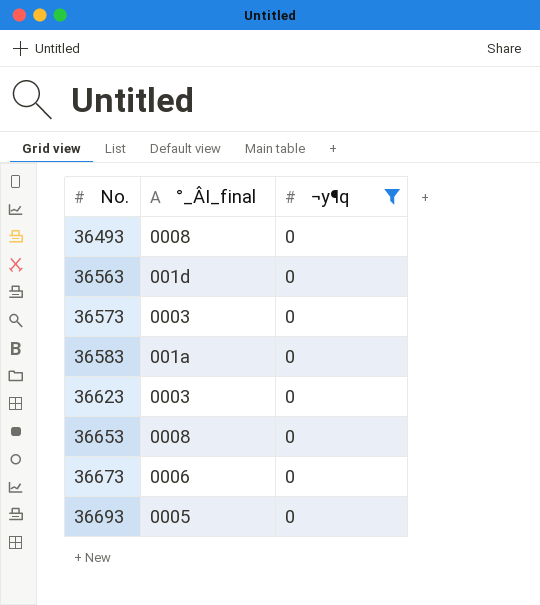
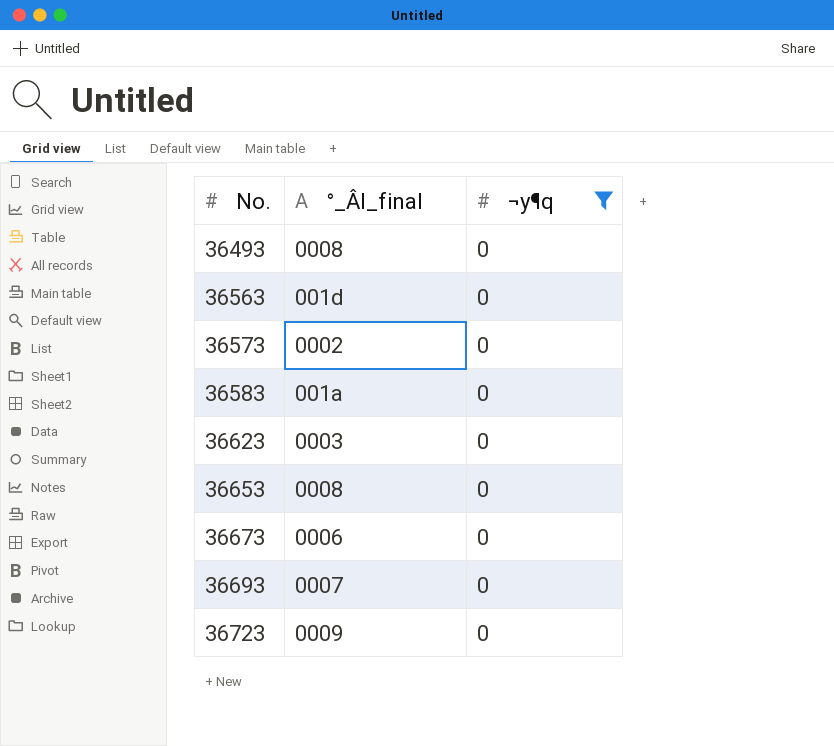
36573 | °_ÂI_final: 0003 -> 0002
36693 | °_ÂI_final: 0005 -> 0007
row 36723: none -> 0009 | 0

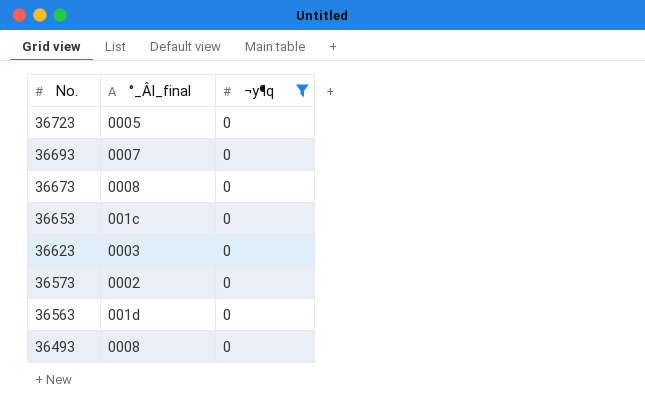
row order: No. ascending -> No. descending
row 36583: 001a | 0 -> none
36723 | °_ÂI_final: 0009 -> 0005
36673 | °_ÂI_final: 0006 -> 0008
36653 | °_ÂI_final: 0008 -> 001c

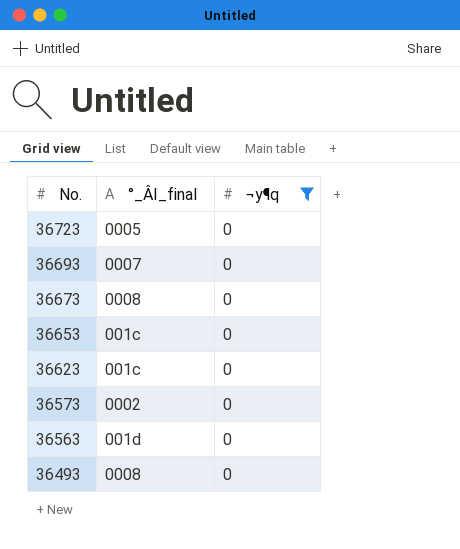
36623 | °_ÂI_final: 0003 -> 001c

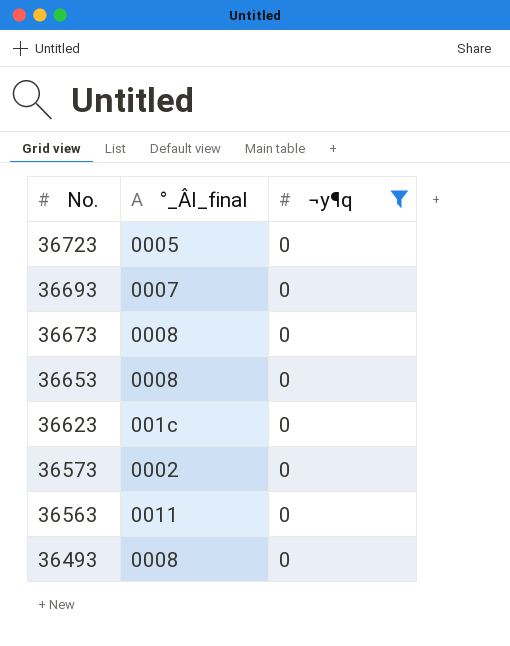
36653 | °_ÂI_final: 001c -> 0008
36563 | °_ÂI_final: 001d -> 0011

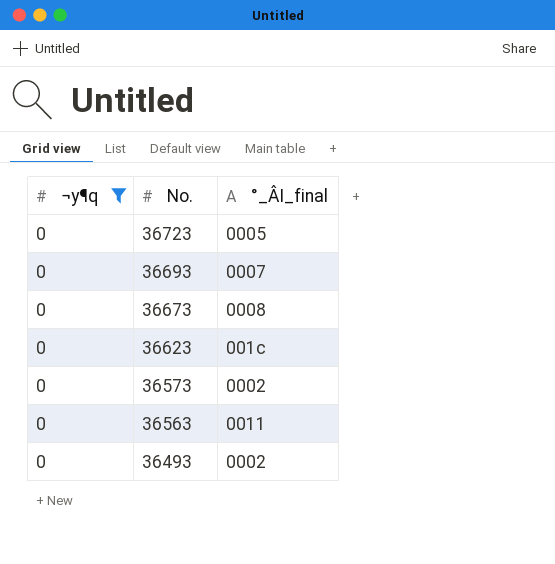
column ¬y¶q | position: 3 -> 1
row 36653: 0008 | 0 -> none
36493 | °_ÂI_final: 0008 -> 0002

